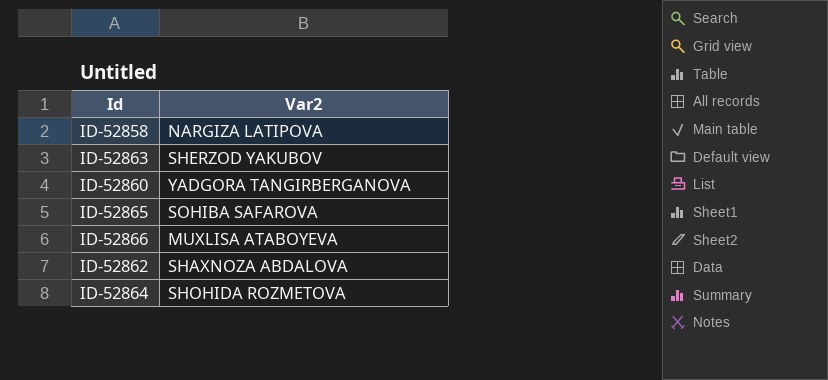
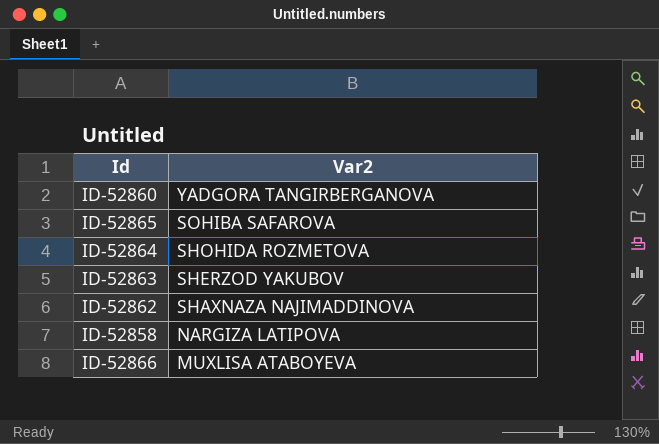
row order: none -> Var2 descending
ID-52862 | Var2: SHAXNOZA ABDALOVA -> SHAXNAZA NAJIMADDINOVA

